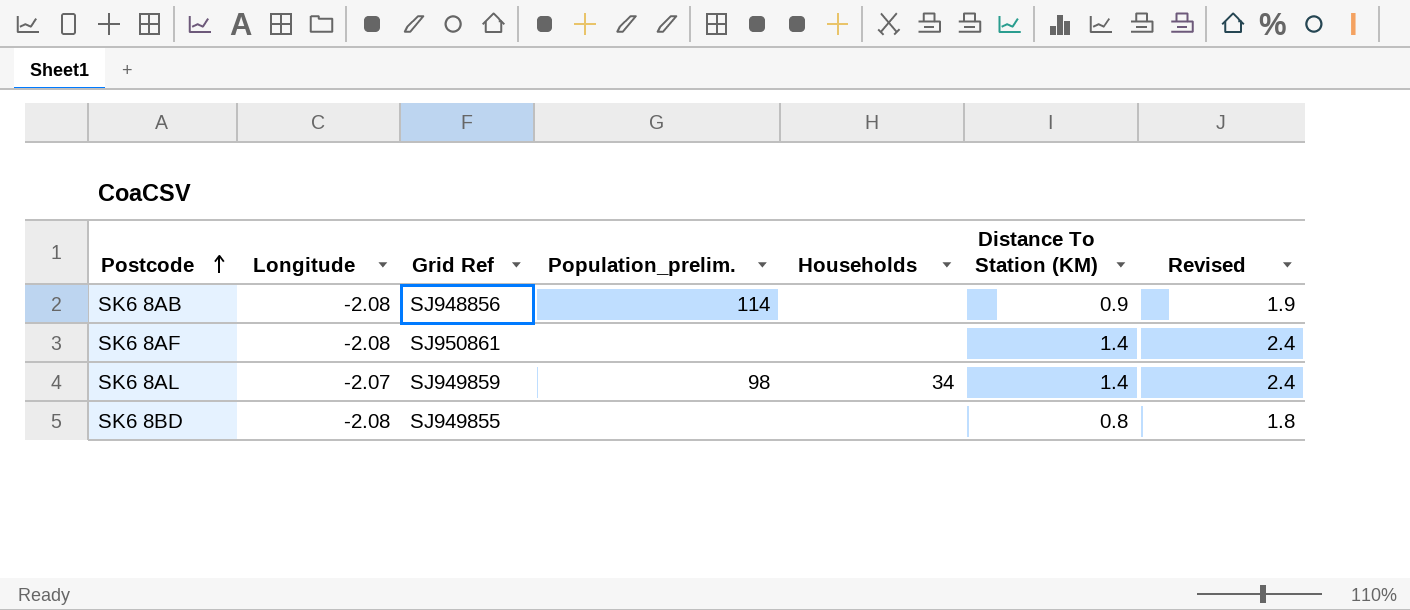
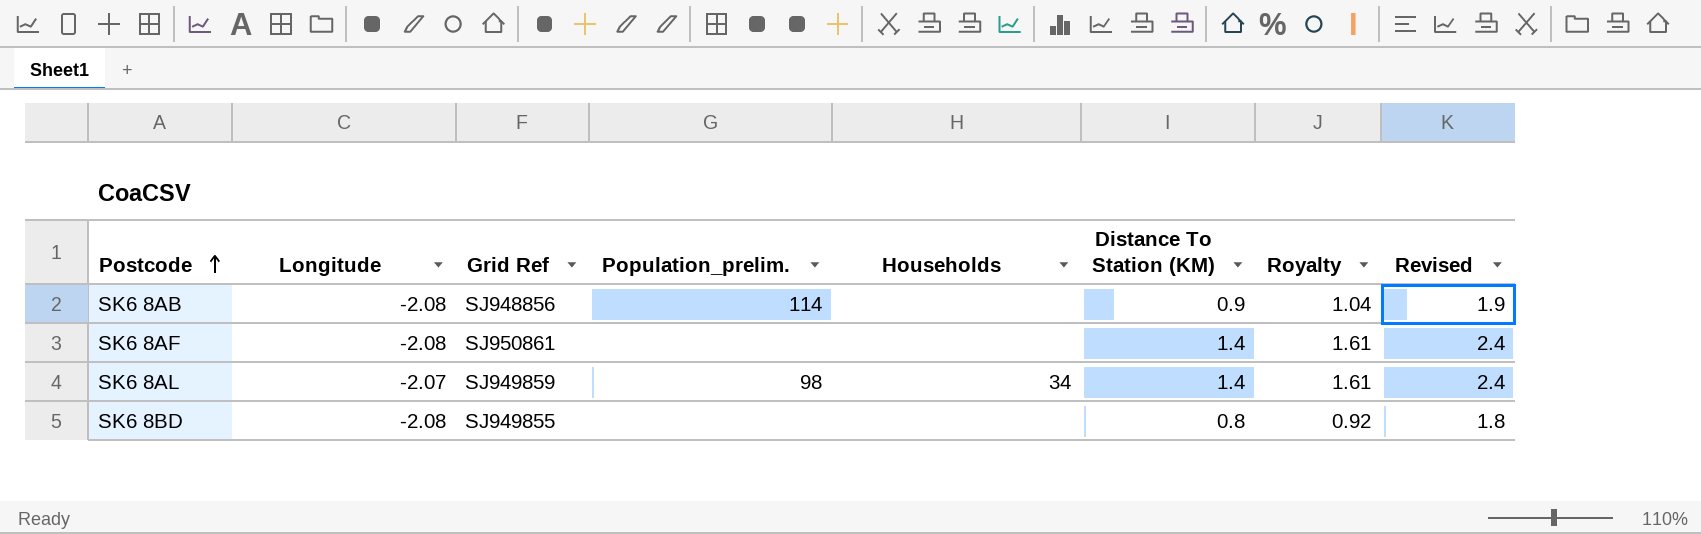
column Royalty | formula: none -> [Distance To Station (KM)] * 1.15

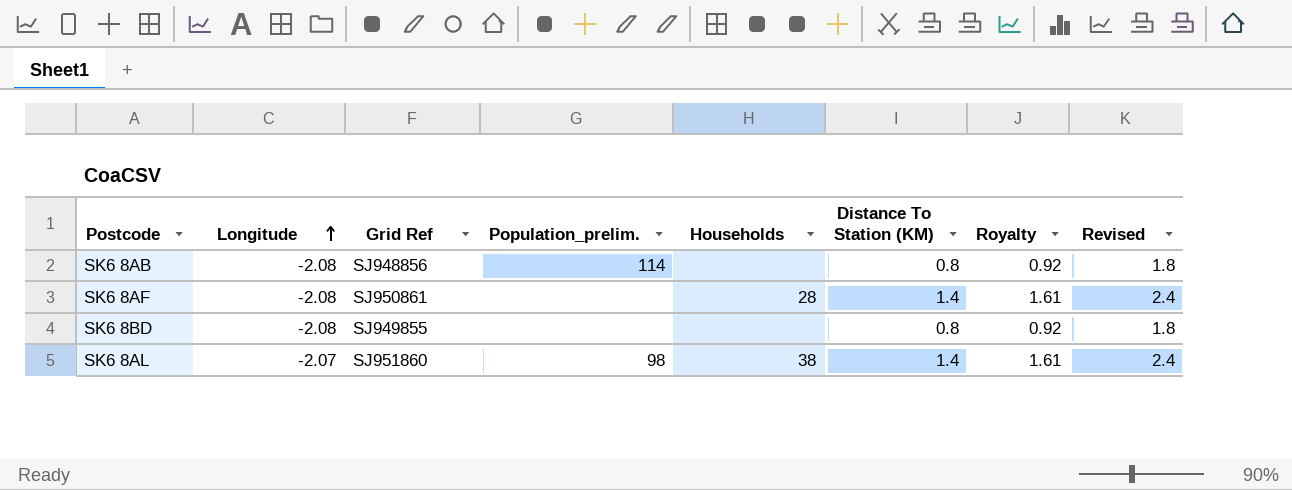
row order: Postcode ascending -> Longitude ascending
SK6 8AB | Distance To Station (KM): 0.9 -> 0.8
SK6 8AB | Royalty: 1.04 -> 0.92
SK6 8AB | Revised: 1.9 -> 1.8
SK6 8AF | Households: none -> 28
SK6 8AL | Grid Ref: SJ949859 -> SJ951860
SK6 8AL | Households: 34 -> 38

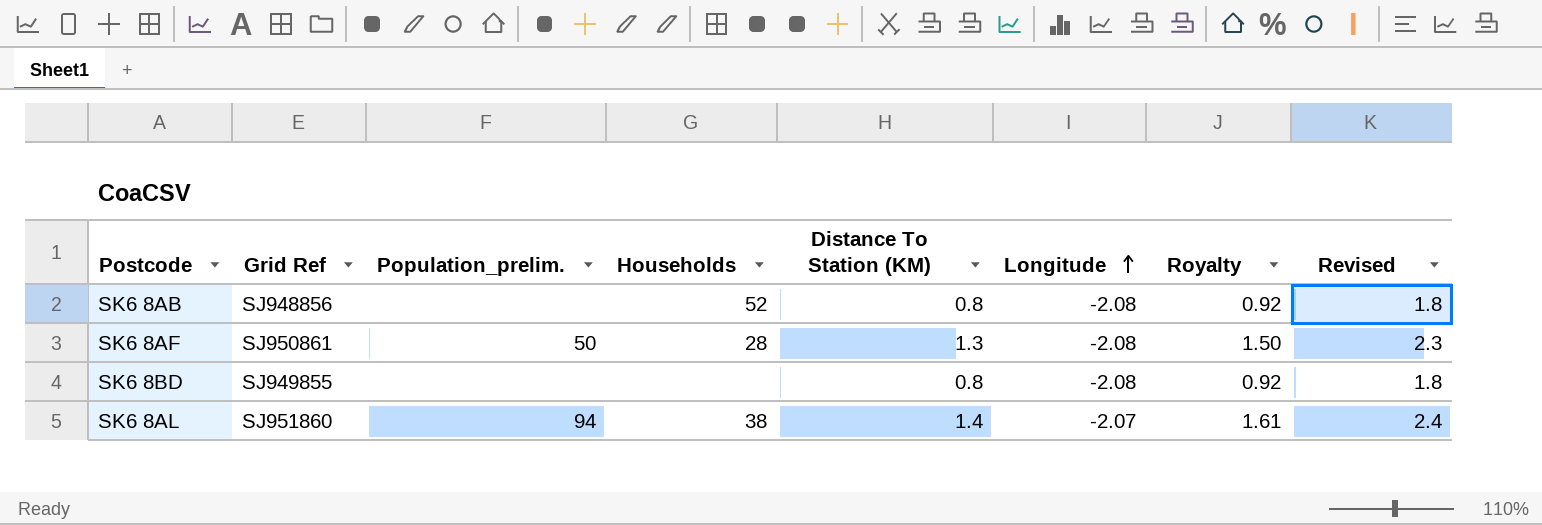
column Longitude | position: 2 -> 6
SK6 8AB | Population_prelim.: 114 -> none
SK6 8AB | Households: none -> 52
SK6 8AF | Population_prelim.: none -> 50
SK6 8AF | Distance To Station (KM): 1.4 -> 1.3
SK6 8AF | Royalty: 1.61 -> 1.50
SK6 8AF | Revised: 2.4 -> 2.3
SK6 8AL | Population_prelim.: 98 -> 94

